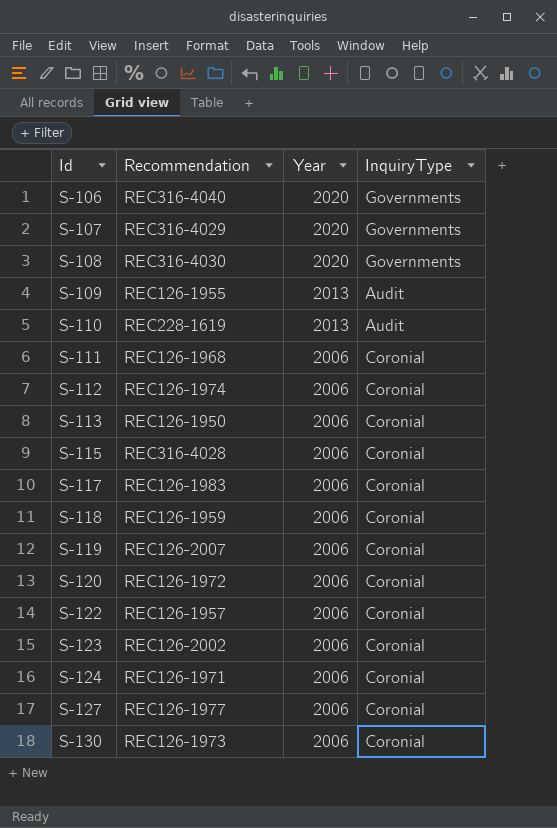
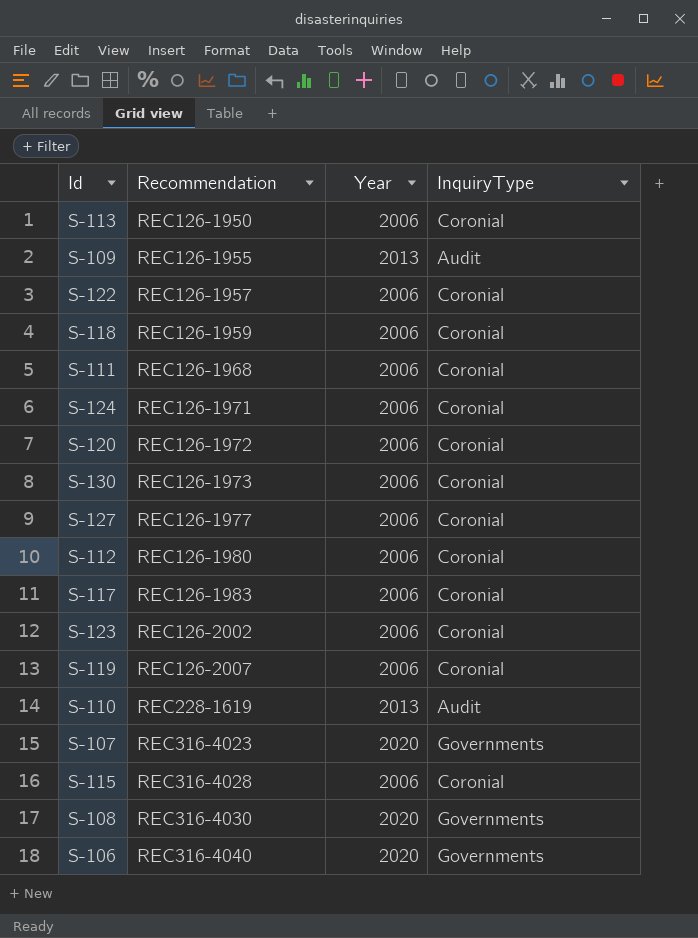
row order: Id ascending -> Recommendation ascending
S-112 | Recommendation: REC126-1974 -> REC126-1980
S-107 | Recommendation: REC316-4029 -> REC316-4023

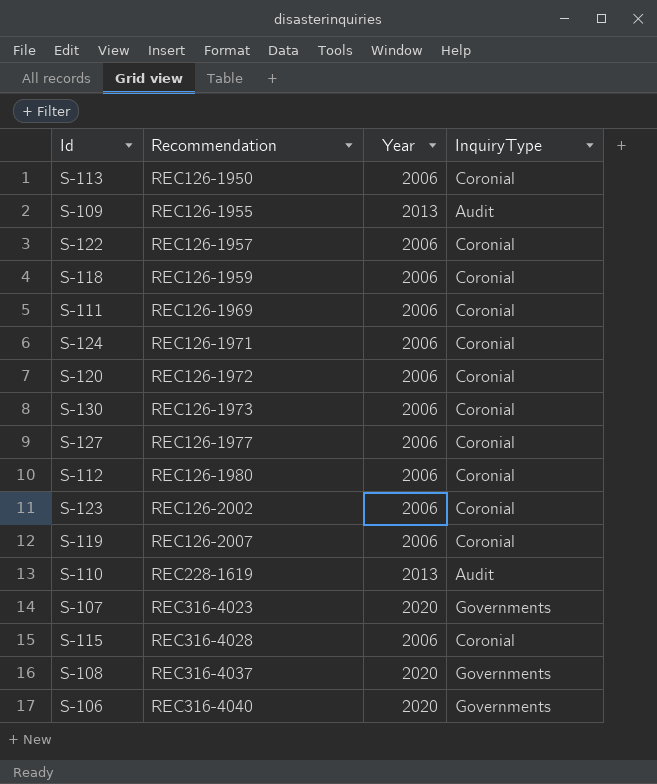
row S-117: REC126-1983 | 2006 | Coronial -> none
S-111 | Recommendation: REC126-1968 -> REC126-1969
S-108 | Recommendation: REC316-4030 -> REC316-4037

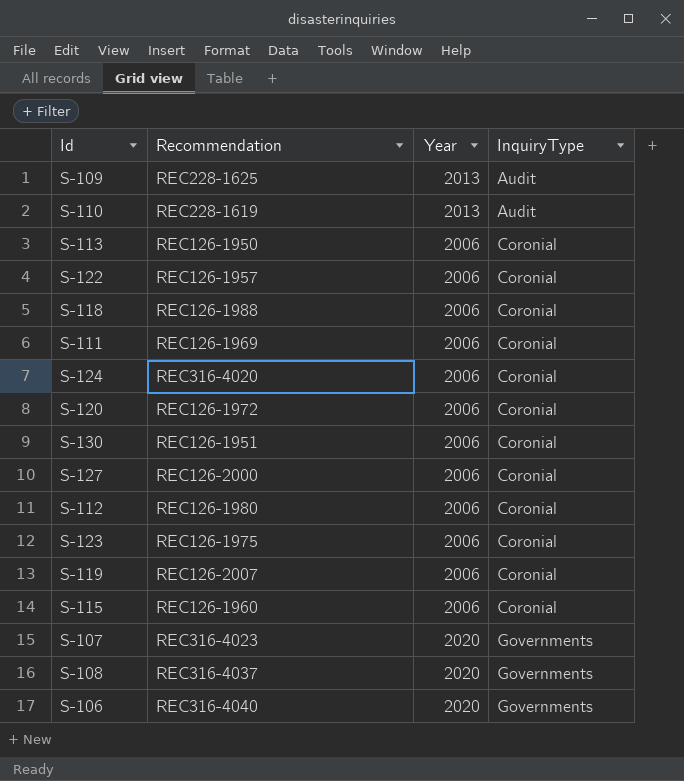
row order: Recommendation ascending -> InquiryType ascending
S-109 | Recommendation: REC126-1955 -> REC228-1625
S-118 | Recommendation: REC126-1959 -> REC126-1988
S-124 | Recommendation: REC126-1971 -> REC316-4020
S-130 | Recommendation: REC126-1973 -> REC126-1951
S-127 | Recommendation: REC126-1977 -> REC126-2000
S-123 | Recommendation: REC126-2002 -> REC126-1975
S-115 | Recommendation: REC316-4028 -> REC126-1960

